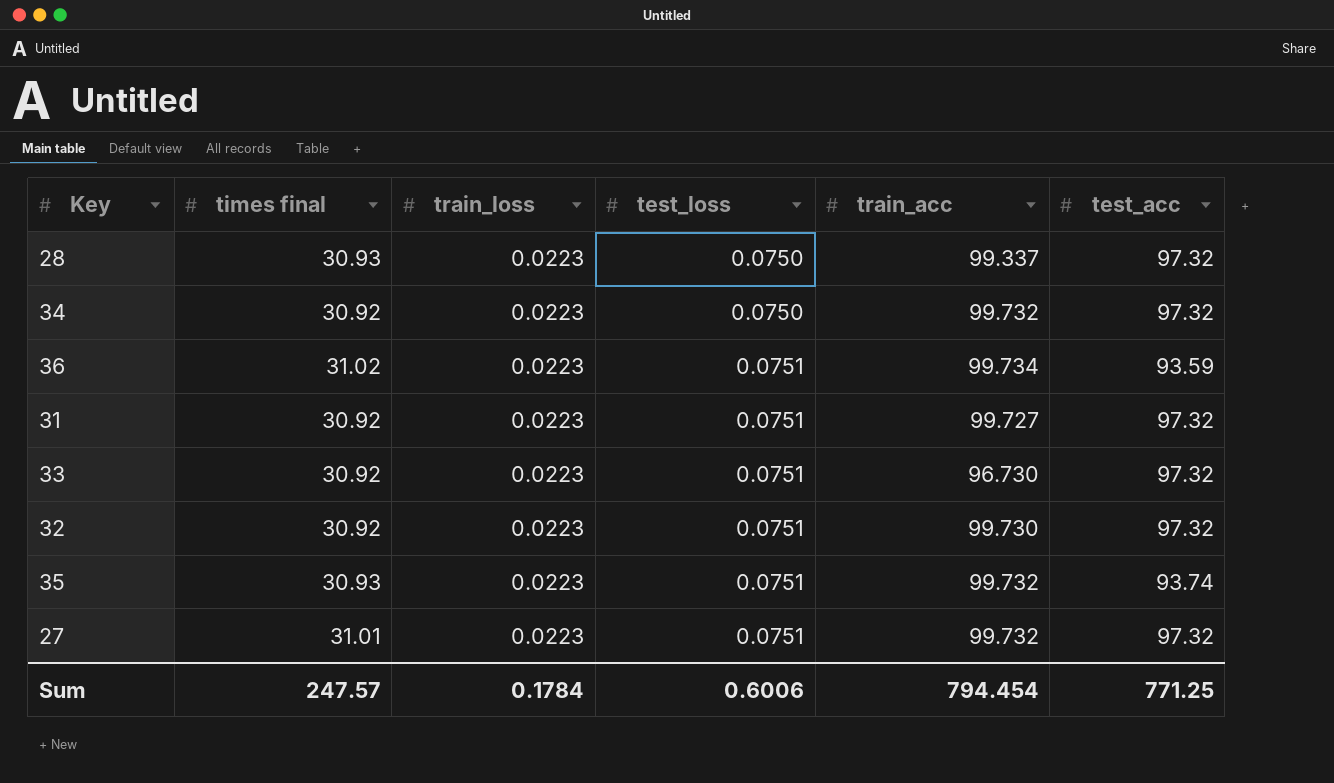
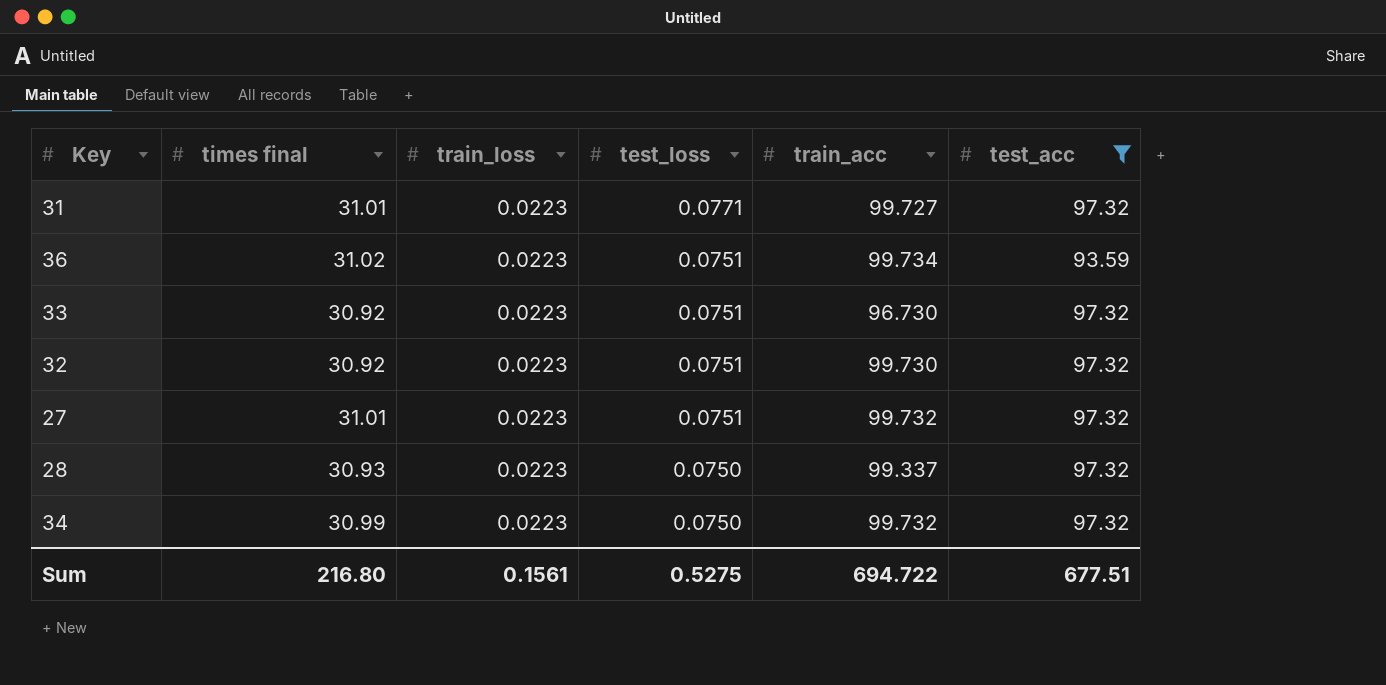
filter: none -> test_acc != 93.74
row order: test_loss ascending -> test_loss descending
31 | times final: 30.92 -> 31.01
31 | test_loss: 0.0751 -> 0.0771
34 | times final: 30.92 -> 30.99
Sum | times final: 247.57 -> 216.80
Sum | train_loss: 0.1784 -> 0.1561
Sum | test_loss: 0.6006 -> 0.5275
Sum | train_acc: 794.454 -> 694.722
Sum | test_acc: 771.25 -> 677.51

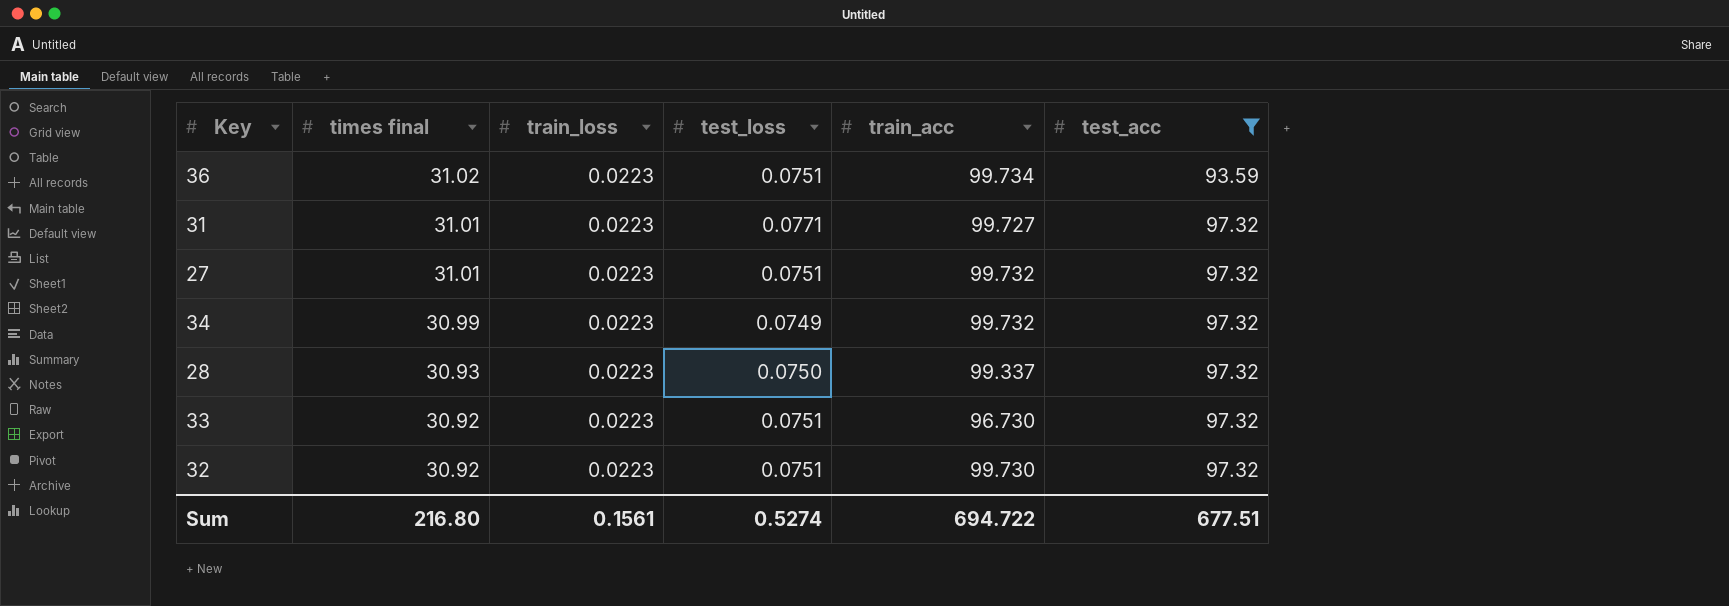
row order: test_loss descending -> times final descending
34 | test_loss: 0.0750 -> 0.0749
Sum | test_loss: 0.5275 -> 0.5274

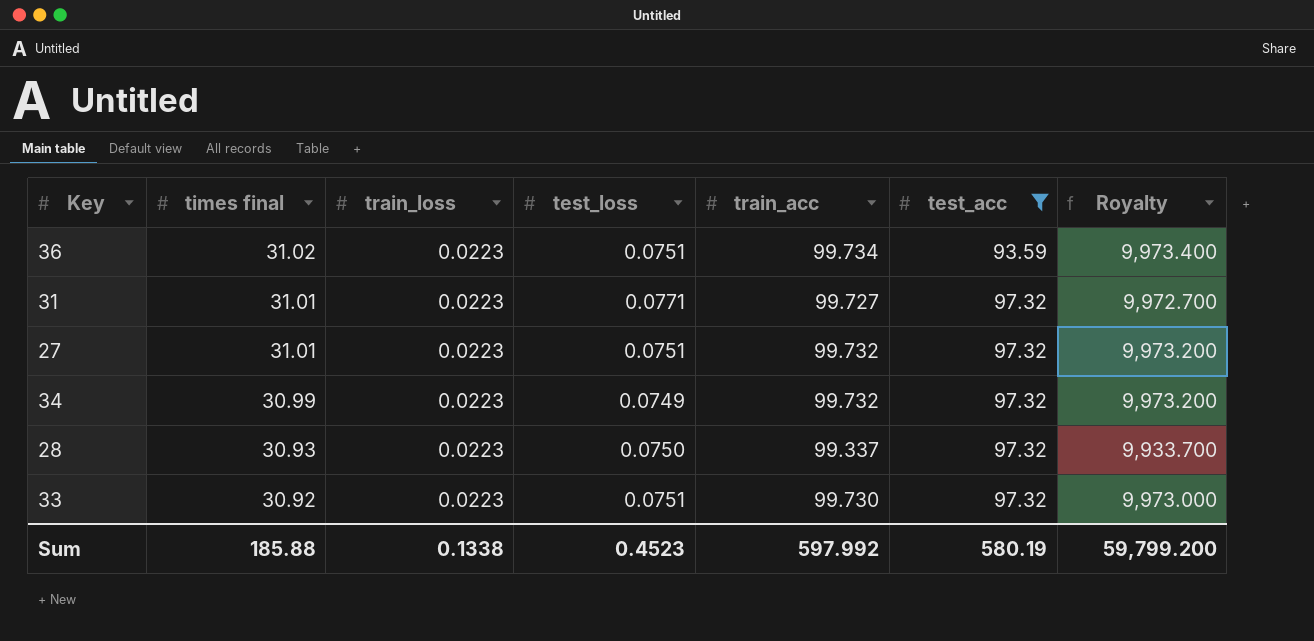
column Royalty | formula: none -> [train_acc] * 100
row 32: 30.92 | 0.0223 | 0.0751 | 99.730 | 97.32 -> none
33 | train_acc: 96.730 -> 99.730
Sum | times final: 216.80 -> 185.88
Sum | train_loss: 0.1561 -> 0.1338
Sum | test_loss: 0.5274 -> 0.4523
Sum | train_acc: 694.722 -> 597.992
Sum | test_acc: 677.51 -> 580.19

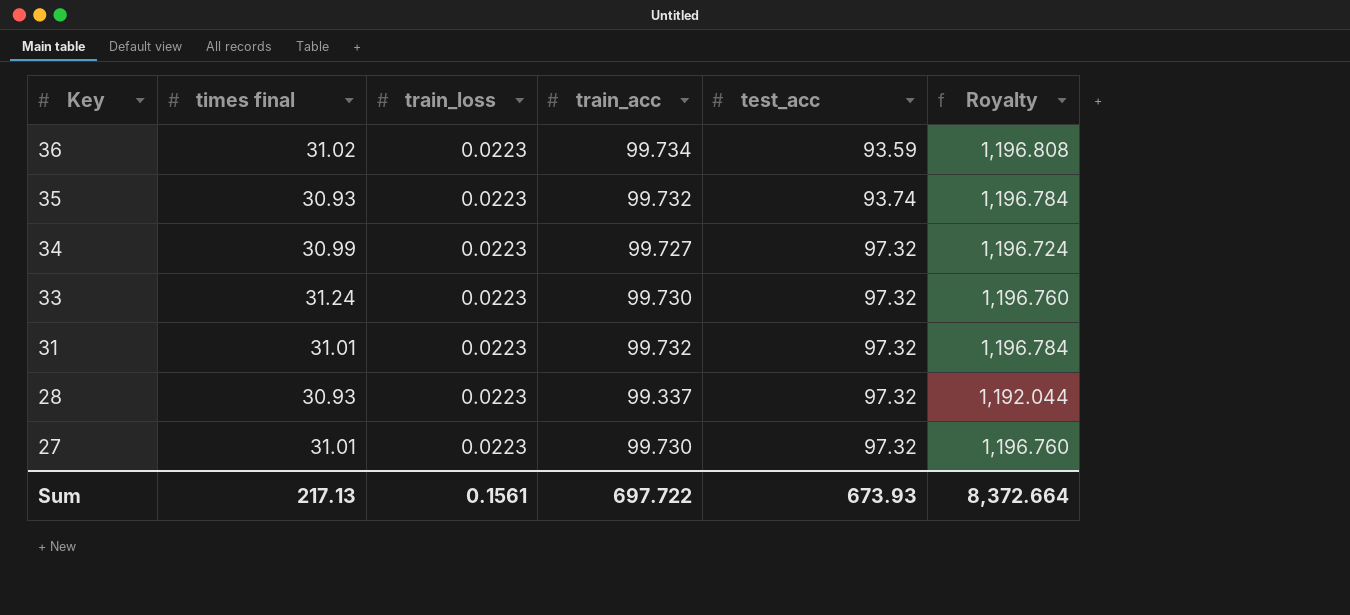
filter: test_acc != 93.74 -> none
row order: times final descending -> Key descending
column test_loss | position: 4 -> none
column Royalty | formula: [train_acc] * 100 -> [train_acc] * 12
34 | train_acc: 99.732 -> 99.727
33 | times final: 30.92 -> 31.24
31 | train_acc: 99.727 -> 99.732
27 | train_acc: 99.732 -> 99.730
Sum | times final: 185.88 -> 217.13
Sum | train_loss: 0.1338 -> 0.1561
Sum | train_acc: 597.992 -> 697.722
Sum | test_acc: 580.19 -> 673.93
Sum | Royalty: 59,799.200 -> 8,372.664

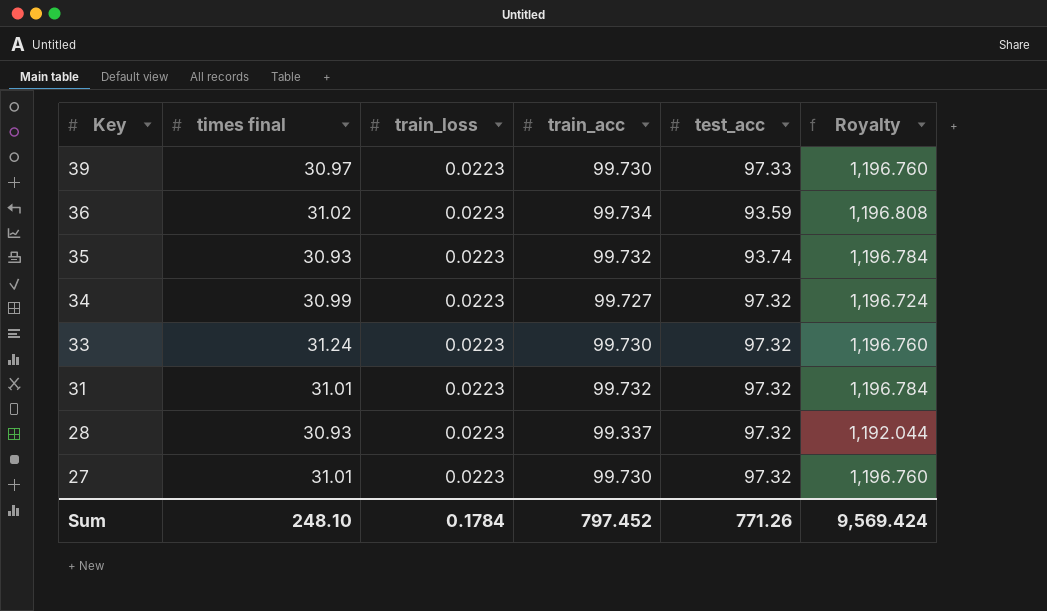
row 39: none -> 30.97 | 0.0223 | 99.730 | 97.33 | 1,196.760
Sum | times final: 217.13 -> 248.10
Sum | train_loss: 0.1561 -> 0.1784
Sum | train_acc: 697.722 -> 797.452
Sum | test_acc: 673.93 -> 771.26
Sum | Royalty: 8,372.664 -> 9,569.424

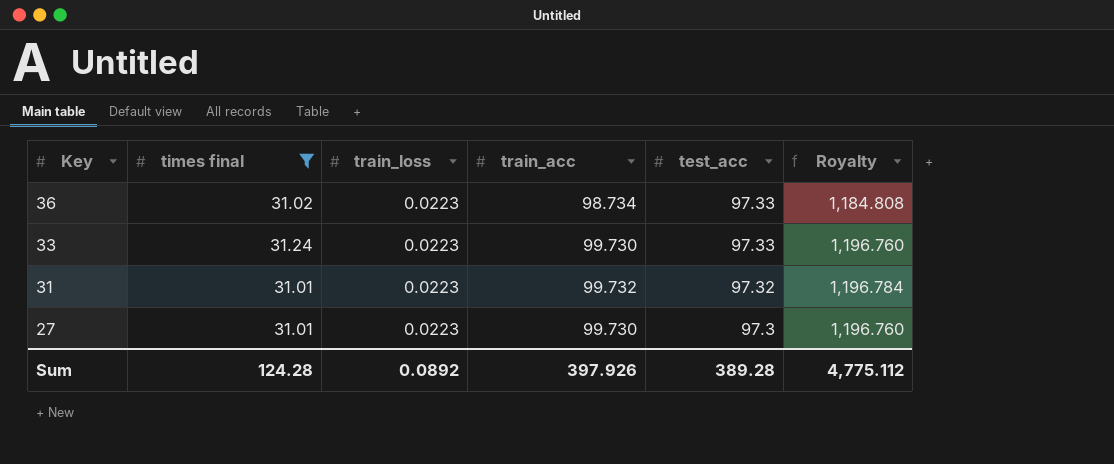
filter: none -> times final >= 31.01
36 | train_acc: 99.734 -> 98.734
36 | test_acc: 93.59 -> 97.33
36 | Royalty: 1,196.808 -> 1,184.808
33 | test_acc: 97.32 -> 97.33
27 | test_acc: 97.32 -> 97.3
Sum | times final: 248.10 -> 124.28
Sum | train_loss: 0.1784 -> 0.0892
Sum | train_acc: 797.452 -> 397.926
Sum | test_acc: 771.26 -> 389.28
Sum | Royalty: 9,569.424 -> 4,775.112

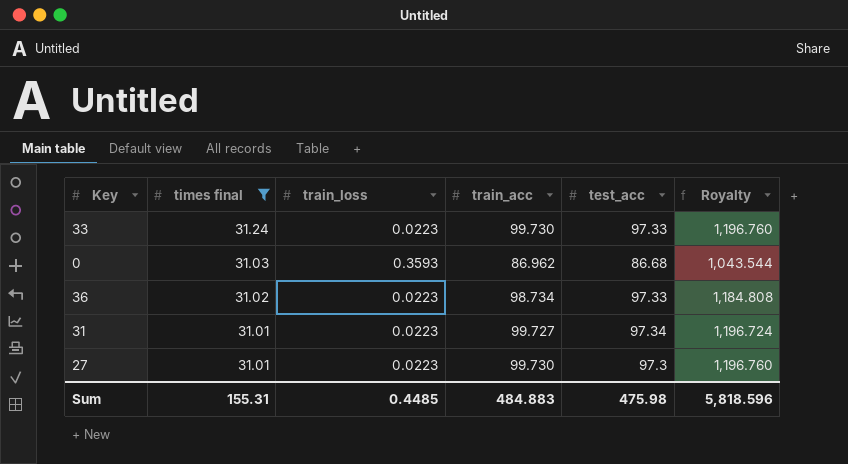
row order: Key descending -> times final descending
row 0: none -> 31.03 | 0.3593 | 86.962 | 86.68 | 1,043.544
31 | train_acc: 99.732 -> 99.727
31 | test_acc: 97.32 -> 97.34
31 | Royalty: 1,196.784 -> 1,196.724
Sum | times final: 124.28 -> 155.31
Sum | train_loss: 0.0892 -> 0.4485
Sum | train_acc: 397.926 -> 484.883
Sum | test_acc: 389.28 -> 475.98
Sum | Royalty: 4,775.112 -> 5,818.596

